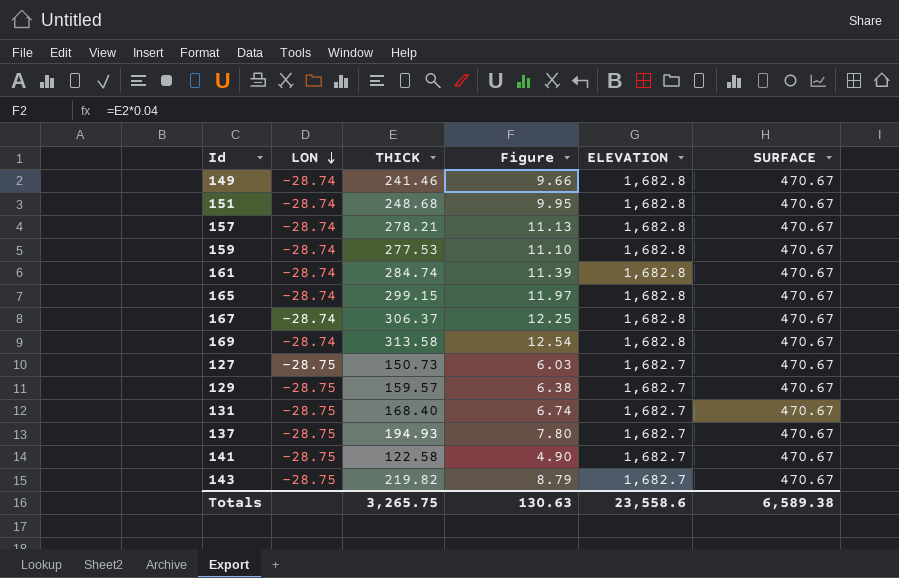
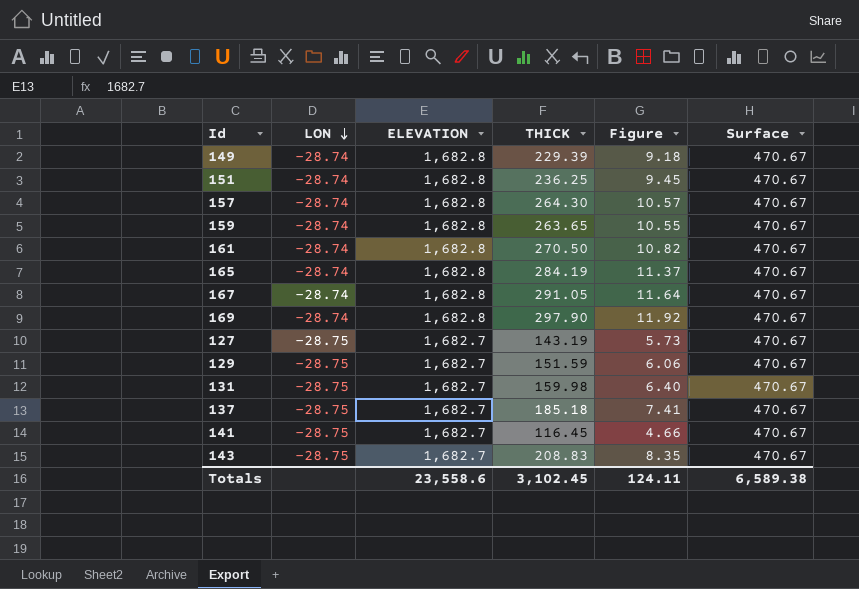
column ELEVATION | position: 5 -> 3
column name: SURFACE -> Surface
149 | THICK: 241.46 -> 229.39
149 | Figure: 9.66 -> 9.18
151 | THICK: 248.68 -> 236.25
151 | Figure: 9.95 -> 9.45
157 | THICK: 278.21 -> 264.30
157 | Figure: 11.13 -> 10.57
159 | THICK: 277.53 -> 263.65
159 | Figure: 11.10 -> 10.55
161 | THICK: 284.74 -> 270.50
161 | Figure: 11.39 -> 10.82
165 | THICK: 299.15 -> 284.19
165 | Figure: 11.97 -> 11.37
167 | THICK: 306.37 -> 291.05
167 | Figure: 12.25 -> 11.64
169 | THICK: 313.58 -> 297.90
169 | Figure: 12.54 -> 11.92
127 | THICK: 150.73 -> 143.19
127 | Figure: 6.03 -> 5.73
129 | THICK: 159.57 -> 151.59
129 | Figure: 6.38 -> 6.06
131 | THICK: 168.40 -> 159.98
131 | Figure: 6.74 -> 6.40
137 | THICK: 194.93 -> 185.18
137 | Figure: 7.80 -> 7.41
141 | THICK: 122.58 -> 116.45
141 | Figure: 4.90 -> 4.66
143 | THICK: 219.82 -> 208.83
143 | Figure: 8.79 -> 8.35
Totals | THICK: 3,265.75 -> 3,102.45
Totals | Figure: 130.63 -> 124.11

